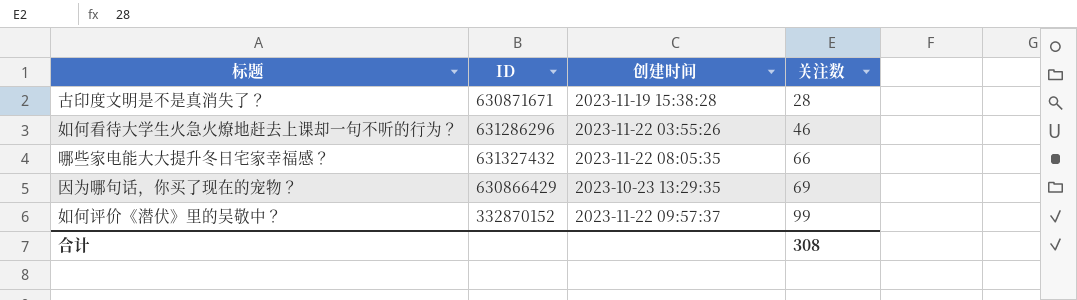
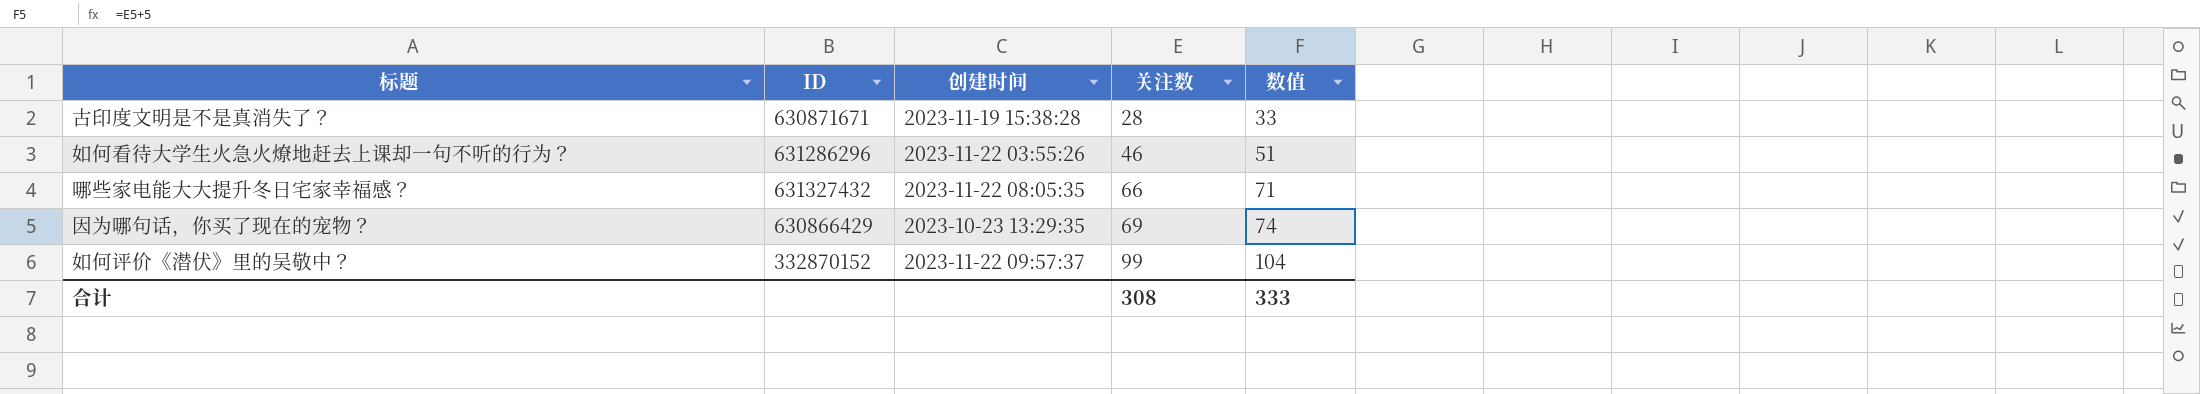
column 数值 | formula: none -> [关注数] + 5

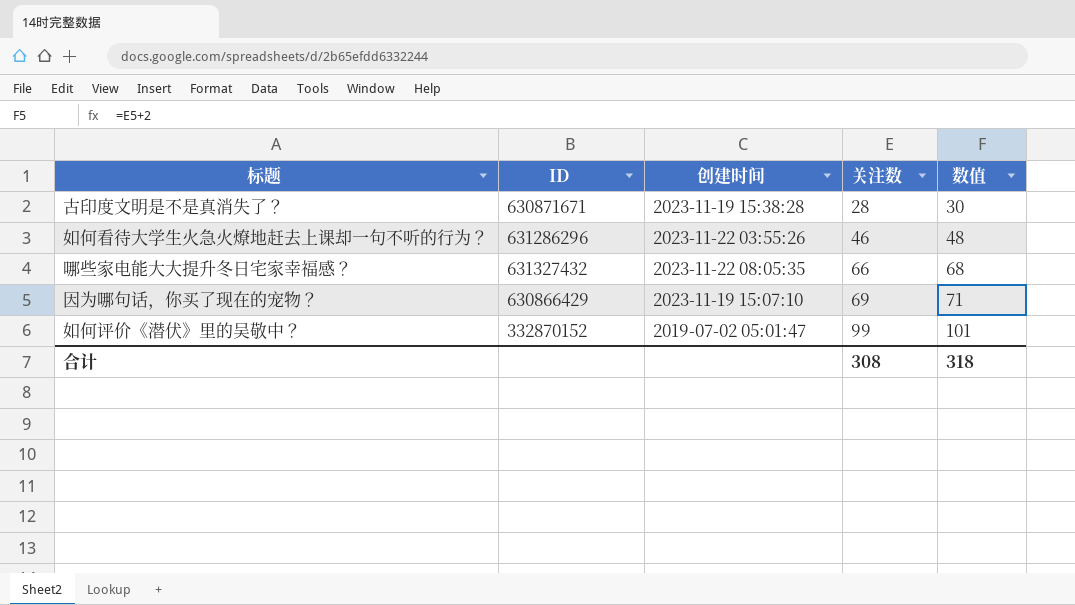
column 数值 | formula: [关注数] + 5 -> [关注数] + 2
因为哪句话，你买了现在的宠物？ | 创建时间: 2023-10-23 13:29:35 -> 2023-11-19 15:07:10
如何评价《潜伏》里的吴敬中？ | 创建时间: 2023-11-22 09:57:37 -> 2019-07-02 05:01:47
合计 | 数值: 333 -> 318

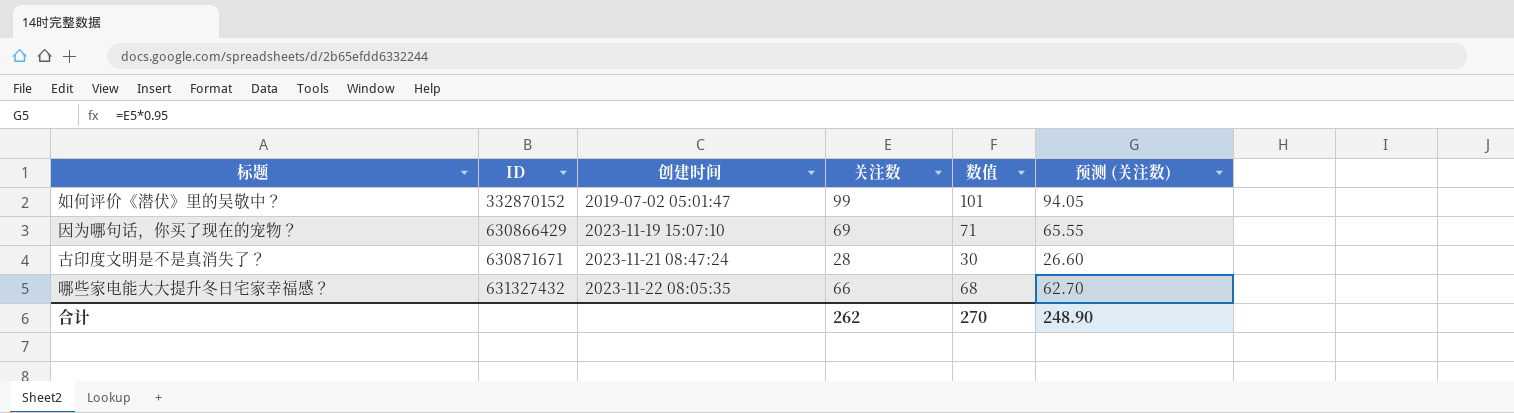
row order: 关注数 ascending -> ID ascending
column 预测 (关注数) | formula: none -> [关注数] * 0.95
row 如何看待大学生火急火燎地赶去上课却一句不听的行为？: 631286296 | 2023-11-22 03:55:26 | 46 | 48 -> none
古印度文明是不是真消失了？ | 创建时间: 2023-11-19 15:38:28 -> 2023-11-21 08:47:24
合计 | 关注数: 308 -> 262
合计 | 数值: 318 -> 270

